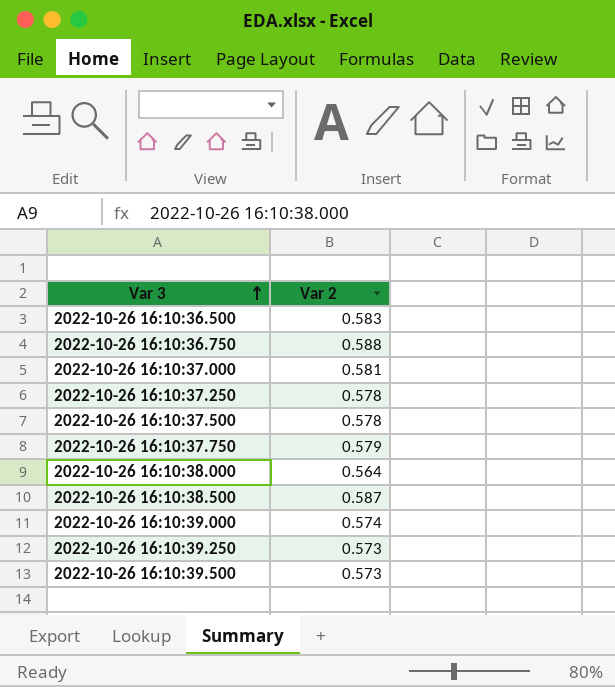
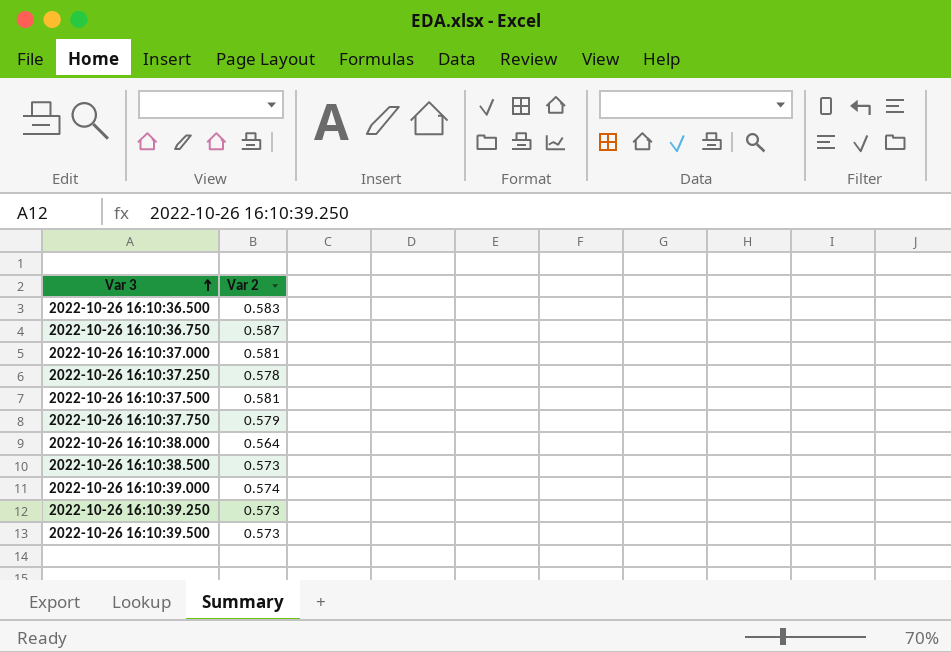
2022-10-26 16:10:36.750 | Var 2: 0.588 -> 0.587
2022-10-26 16:10:37.500 | Var 2: 0.578 -> 0.581
2022-10-26 16:10:38.500 | Var 2: 0.587 -> 0.573

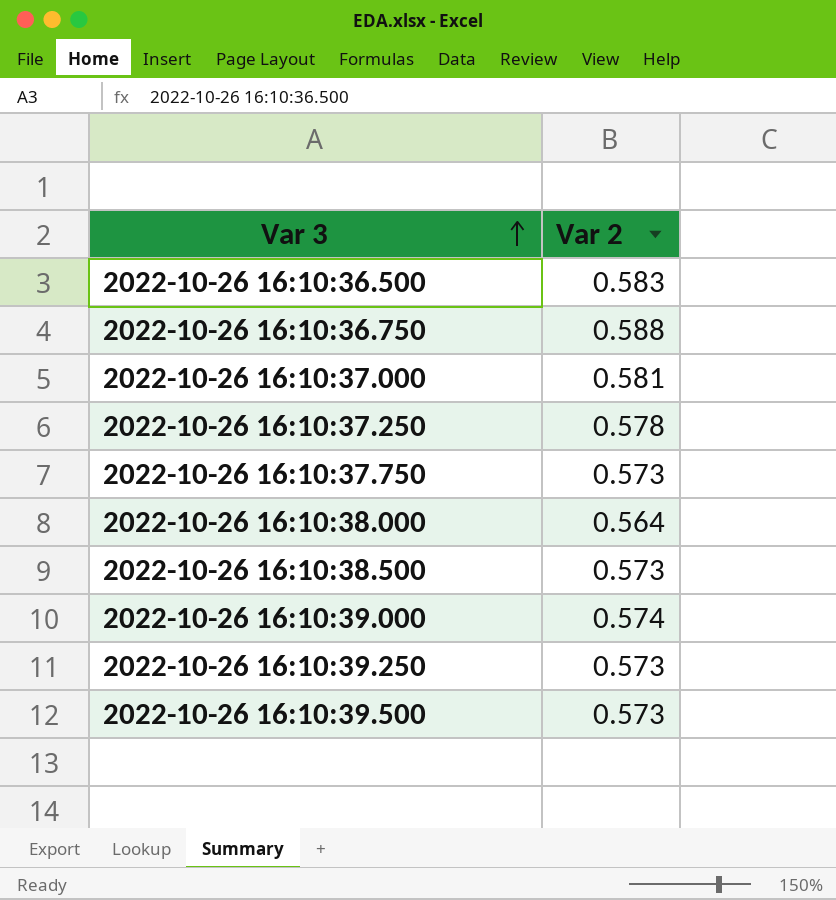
row 2022-10-26 16:10:37.500: 0.581 -> none
2022-10-26 16:10:36.750 | Var 2: 0.587 -> 0.588
2022-10-26 16:10:37.750 | Var 2: 0.579 -> 0.573

